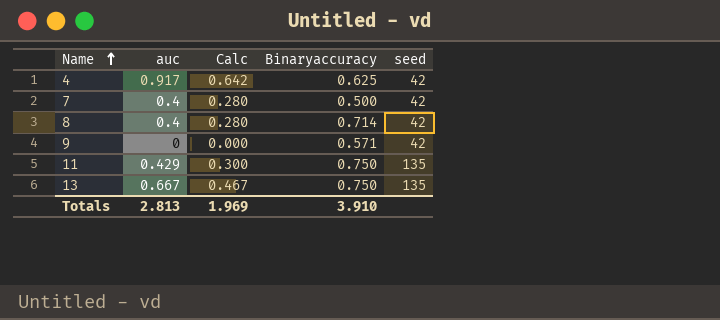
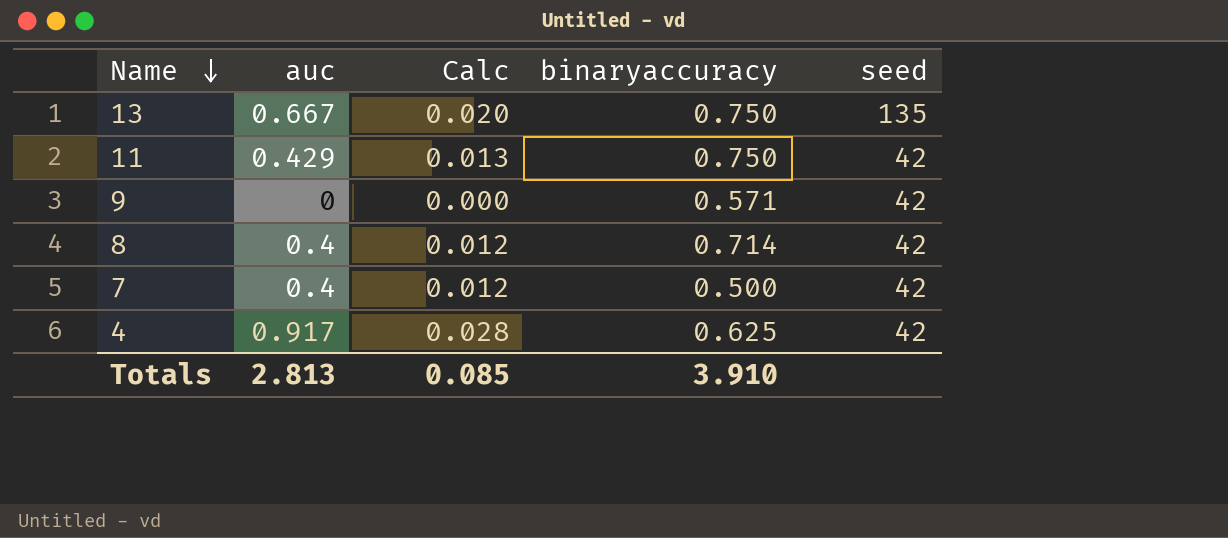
row order: Name ascending -> Name descending
column Calc | formula: [auc] * 0.7 -> [auc] * 0.03
column name: Binaryaccuracy -> binaryaccuracy
11 | seed: 135 -> 42
Totals | Calc: 1.969 -> 0.085

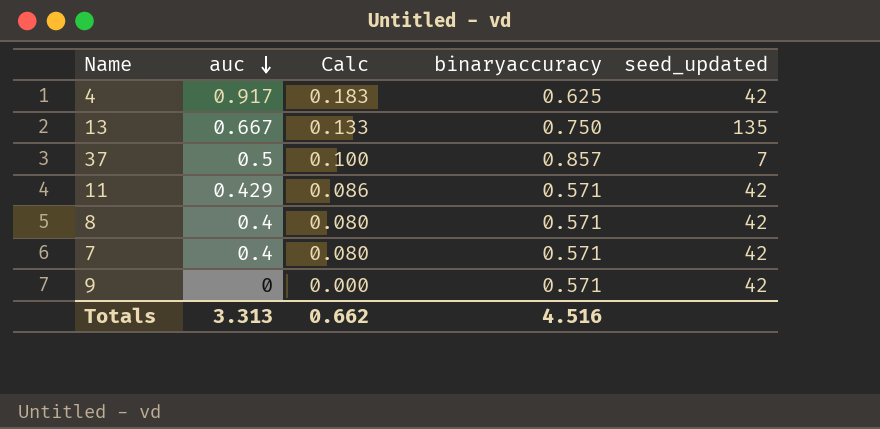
row order: Name descending -> auc descending
column Calc | formula: [auc] * 0.03 -> [auc] * 0.2
column name: seed -> seed_updated
row 37: none -> 0.5 | 0.100 | 0.857 | 7
11 | binaryaccuracy: 0.750 -> 0.571
8 | binaryaccuracy: 0.714 -> 0.571
7 | binaryaccuracy: 0.500 -> 0.571
Totals | auc: 2.813 -> 3.313
Totals | Calc: 0.085 -> 0.662
Totals | binaryaccuracy: 3.910 -> 4.516

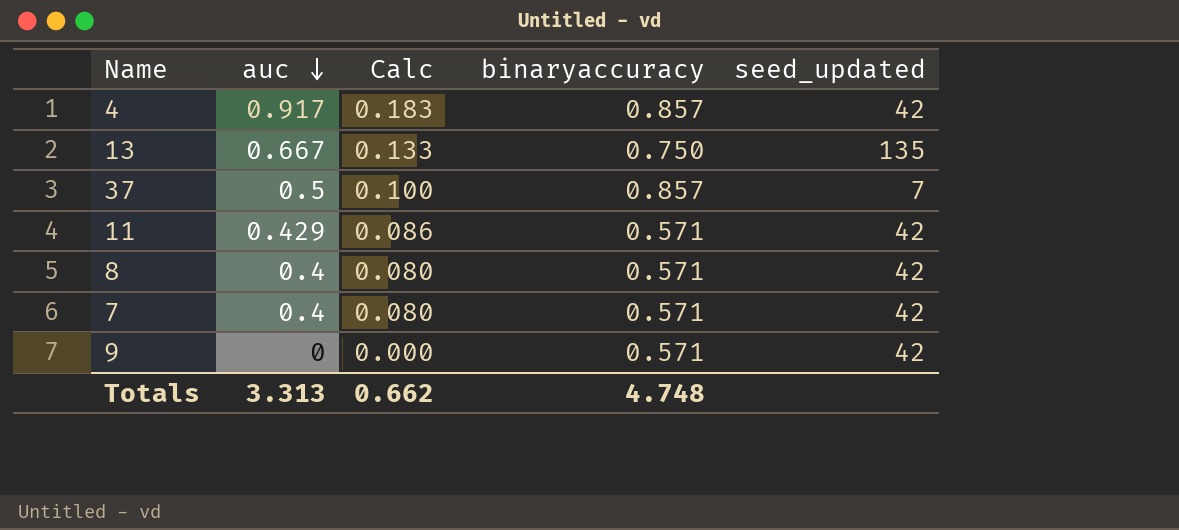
4 | binaryaccuracy: 0.625 -> 0.857
Totals | binaryaccuracy: 4.516 -> 4.748

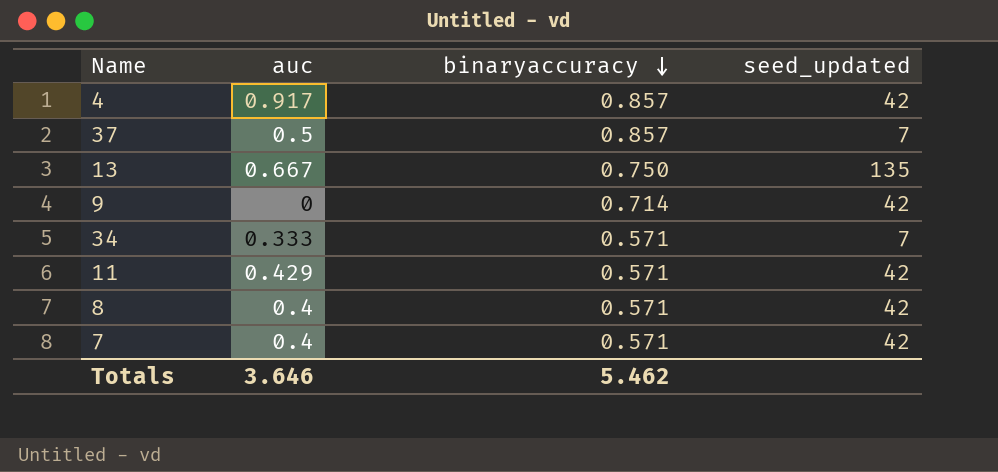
row order: auc descending -> binaryaccuracy descending
column Calc | formula: [auc] * 0.2 -> none
9 | binaryaccuracy: 0.571 -> 0.714
row 34: none -> 0.333 | 0.571 | 7
Totals | auc: 3.313 -> 3.646
Totals | binaryaccuracy: 4.748 -> 5.462

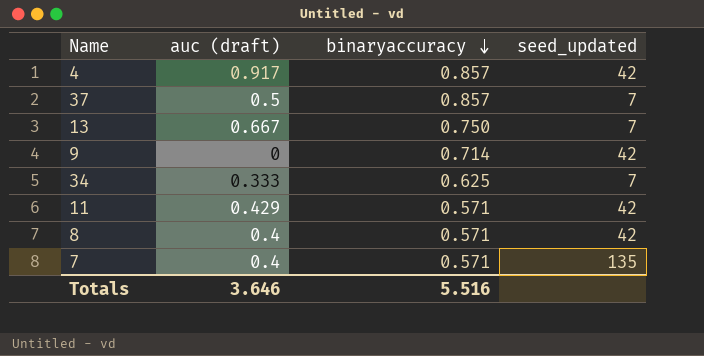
column name: auc -> auc (draft)
13 | seed_updated: 135 -> 7
34 | binaryaccuracy: 0.571 -> 0.625
7 | seed_updated: 42 -> 135
Totals | binaryaccuracy: 5.462 -> 5.516

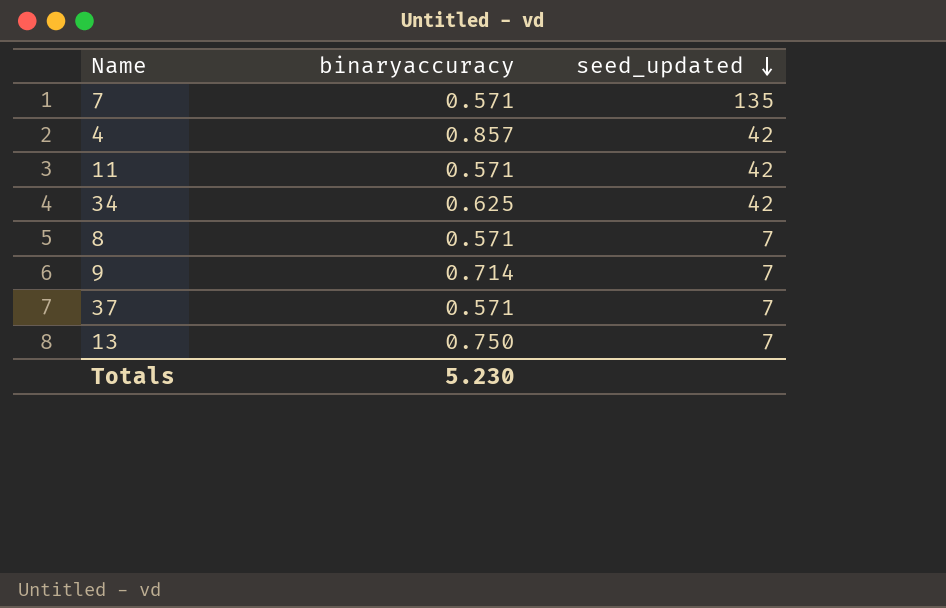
row order: binaryaccuracy descending -> seed_updated descending
column auc (draft) | position: 2 -> none
34 | seed_updated: 7 -> 42
8 | seed_updated: 42 -> 7
9 | seed_updated: 42 -> 7
37 | binaryaccuracy: 0.857 -> 0.571
Totals | binaryaccuracy: 5.516 -> 5.230

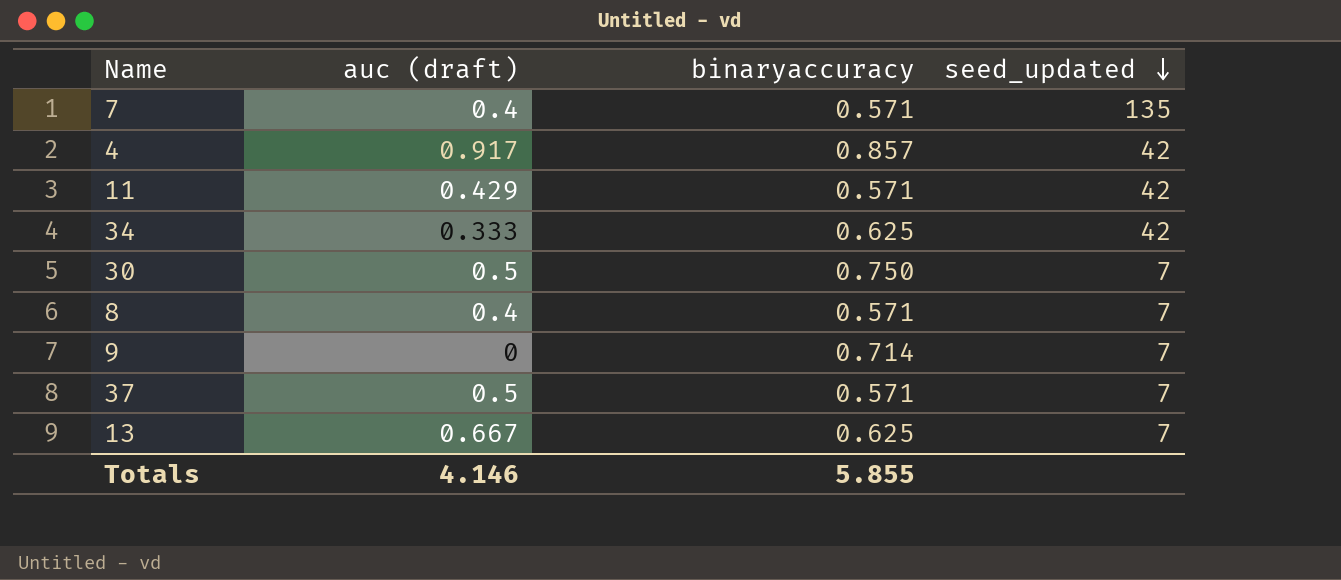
column auc (draft) | position: none -> 2
row 30: none -> 0.5 | 0.750 | 7
13 | binaryaccuracy: 0.750 -> 0.625
Totals | binaryaccuracy: 5.230 -> 5.855

